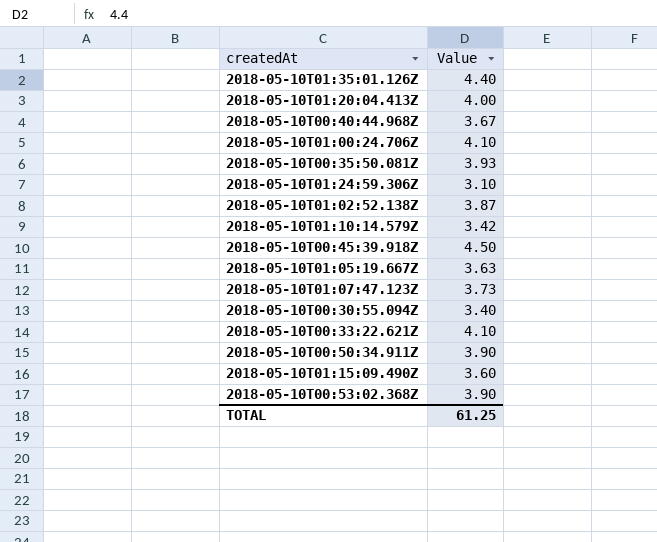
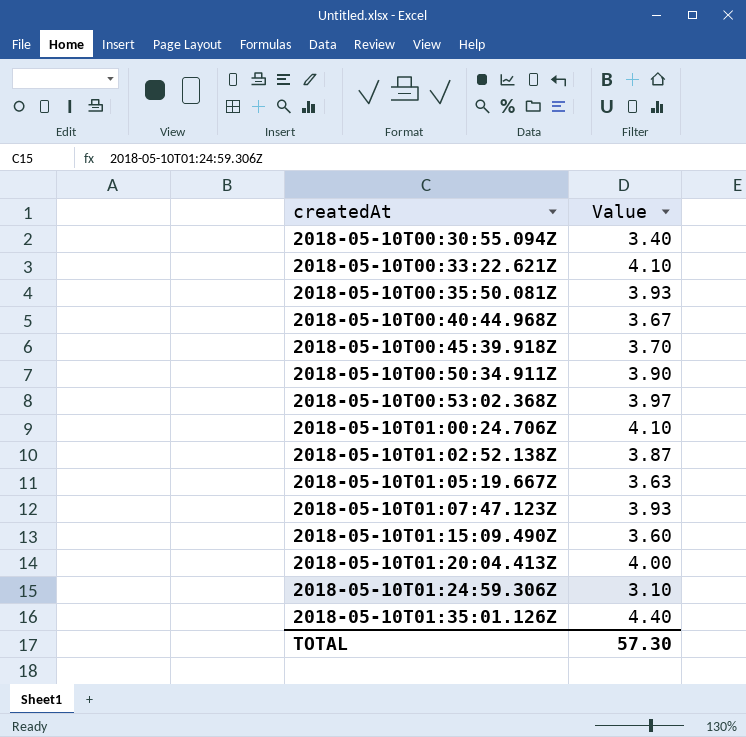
row order: none -> createdAt ascending
row 2018-05-10T01:10:14.579Z: 3.42 -> none
2018-05-10T00:45:39.918Z | Value: 4.50 -> 3.70
2018-05-10T00:53:02.368Z | Value: 3.90 -> 3.97
2018-05-10T01:07:47.123Z | Value: 3.73 -> 3.93
TOTAL | Value: 61.25 -> 57.30

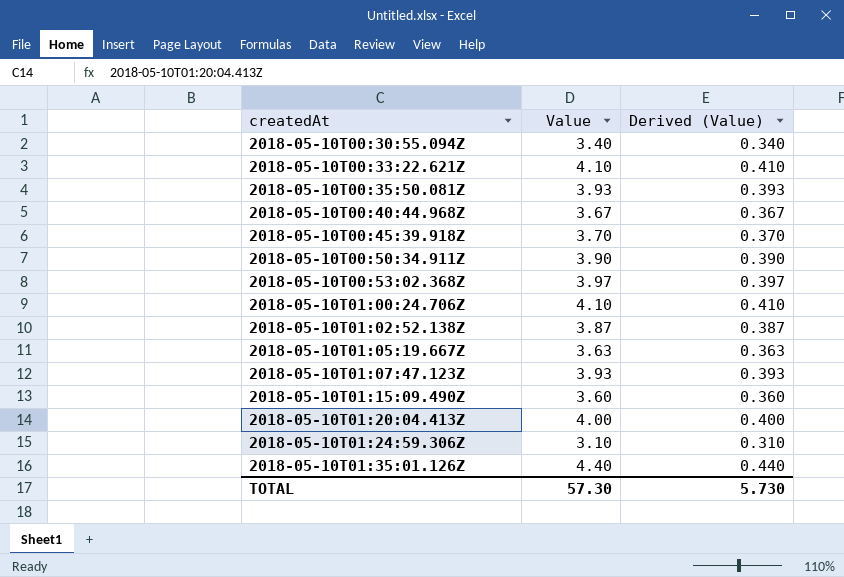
column Derived (Value) | formula: none -> [Value] * 0.1

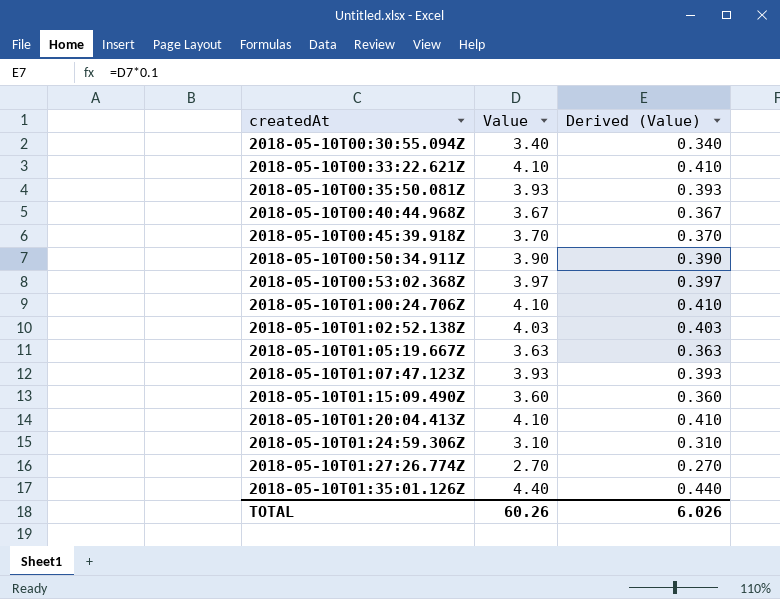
2018-05-10T01:02:52.138Z | Value: 3.87 -> 4.03
2018-05-10T01:02:52.138Z | Derived (Value): 0.387 -> 0.403
2018-05-10T01:20:04.413Z | Value: 4.00 -> 4.10
2018-05-10T01:20:04.413Z | Derived (Value): 0.400 -> 0.410
row 2018-05-10T01:27:26.774Z: none -> 2.70 | 0.270
TOTAL | Value: 57.30 -> 60.26
TOTAL | Derived (Value): 5.730 -> 6.026

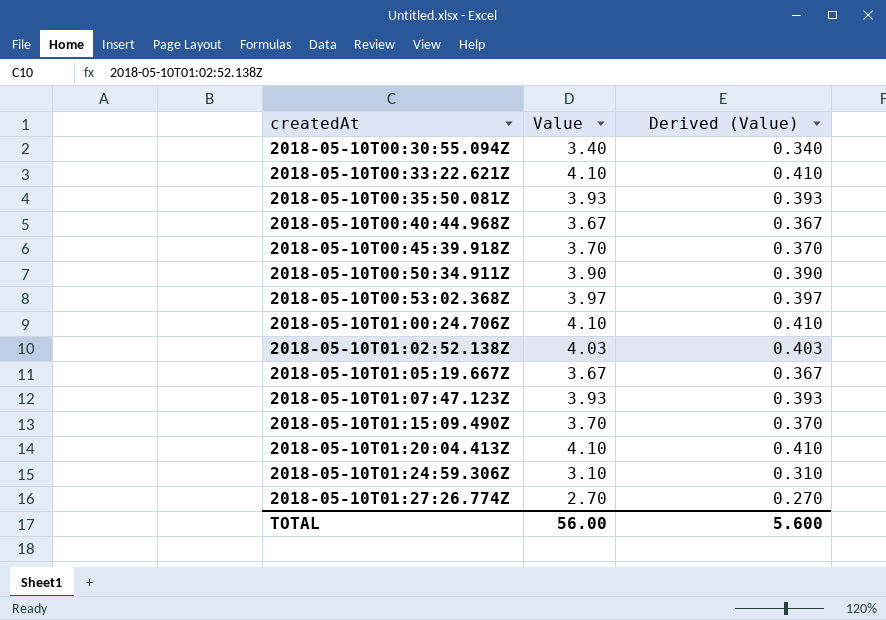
row 2018-05-10T01:35:01.126Z: 4.40 | 0.440 -> none
2018-05-10T01:05:19.667Z | Value: 3.63 -> 3.67
2018-05-10T01:05:19.667Z | Derived (Value): 0.363 -> 0.367
2018-05-10T01:15:09.490Z | Value: 3.60 -> 3.70
2018-05-10T01:15:09.490Z | Derived (Value): 0.360 -> 0.370
TOTAL | Value: 60.26 -> 56.00
TOTAL | Derived (Value): 6.026 -> 5.600

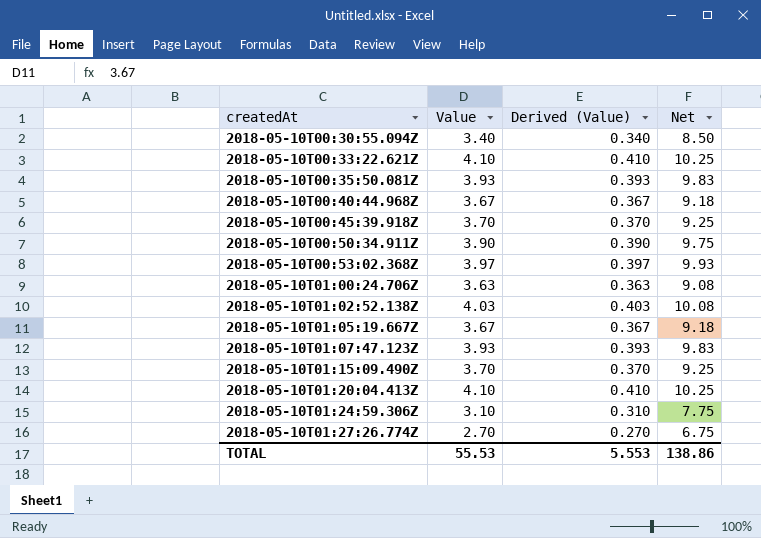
column Net | formula: none -> [Value] * 2.5
2018-05-10T01:00:24.706Z | Value: 4.10 -> 3.63
2018-05-10T01:00:24.706Z | Derived (Value): 0.410 -> 0.363
TOTAL | Value: 56.00 -> 55.53
TOTAL | Derived (Value): 5.600 -> 5.553

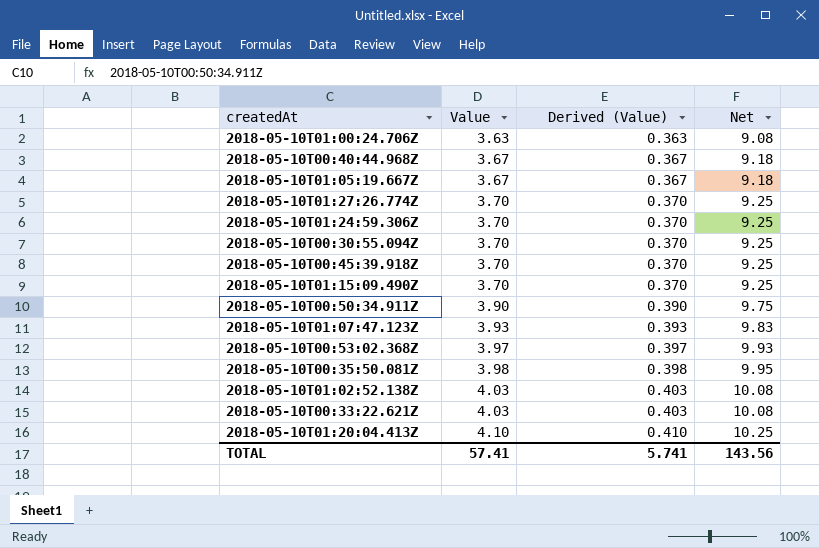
row order: createdAt ascending -> Value ascending
2018-05-10T01:27:26.774Z | Value: 2.70 -> 3.70
2018-05-10T01:27:26.774Z | Derived (Value): 0.270 -> 0.370
2018-05-10T01:27:26.774Z | Net: 6.75 -> 9.25
2018-05-10T01:24:59.306Z | Value: 3.10 -> 3.70
2018-05-10T01:24:59.306Z | Derived (Value): 0.310 -> 0.370
2018-05-10T01:24:59.306Z | Net: 7.75 -> 9.25
2018-05-10T00:30:55.094Z | Value: 3.40 -> 3.70
2018-05-10T00:30:55.094Z | Derived (Value): 0.340 -> 0.370
2018-05-10T00:30:55.094Z | Net: 8.50 -> 9.25
2018-05-10T00:35:50.081Z | Value: 3.93 -> 3.98
2018-05-10T00:35:50.081Z | Derived (Value): 0.393 -> 0.398
2018-05-10T00:35:50.081Z | Net: 9.83 -> 9.95
2018-05-10T00:33:22.621Z | Value: 4.10 -> 4.03
2018-05-10T00:33:22.621Z | Derived (Value): 0.410 -> 0.403
2018-05-10T00:33:22.621Z | Net: 10.25 -> 10.08
TOTAL | Value: 55.53 -> 57.41
TOTAL | Derived (Value): 5.553 -> 5.741
TOTAL | Net: 138.86 -> 143.56

